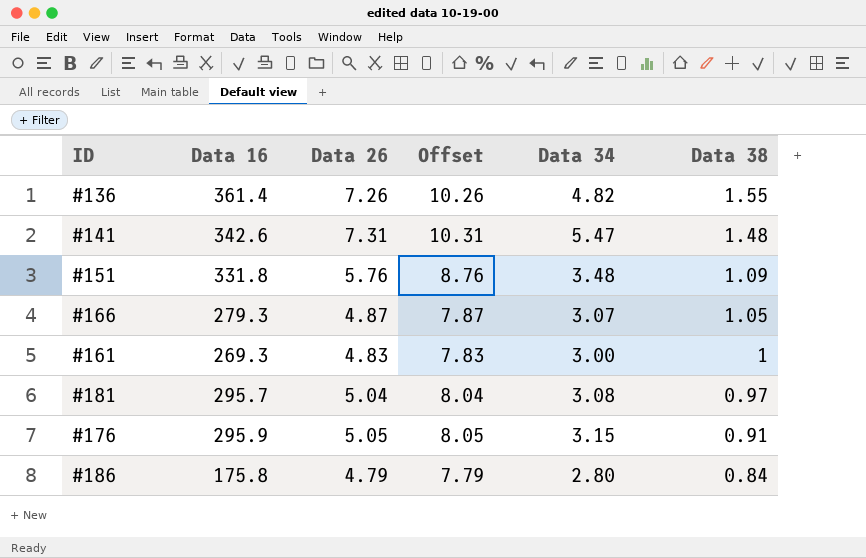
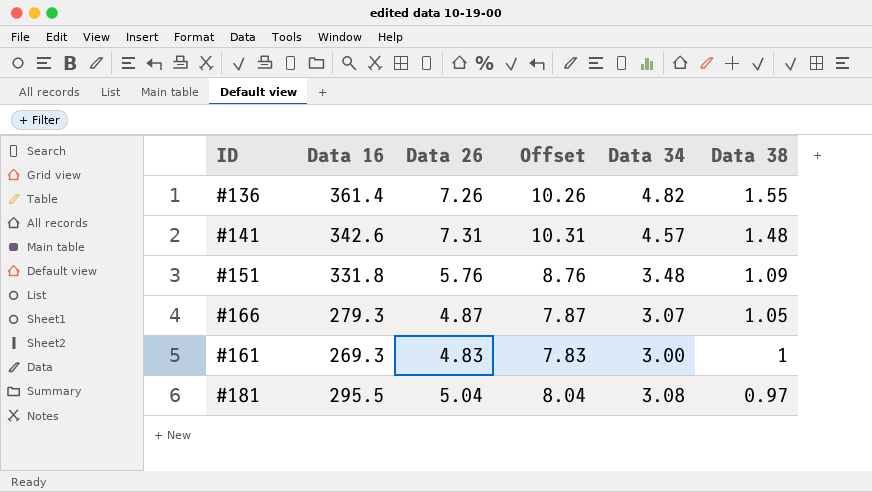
row #176: 295.9 | 5.05 | 8.05 | 3.15 | 0.91 -> none
row #186: 175.8 | 4.79 | 7.79 | 2.80 | 0.84 -> none
#141 | Data 34: 5.47 -> 4.57
#181 | Data 16: 295.7 -> 295.5

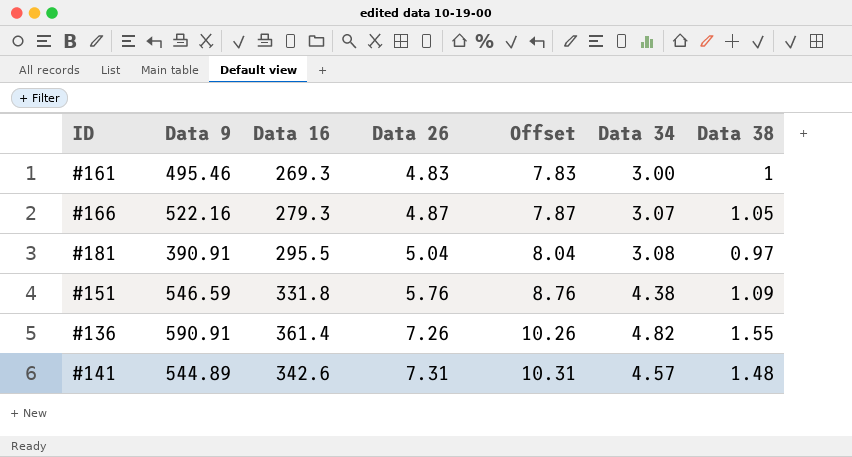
row order: Data 38 descending -> Data 26 ascending
column Data 9 | position: none -> 2
#151 | Data 34: 3.48 -> 4.38

